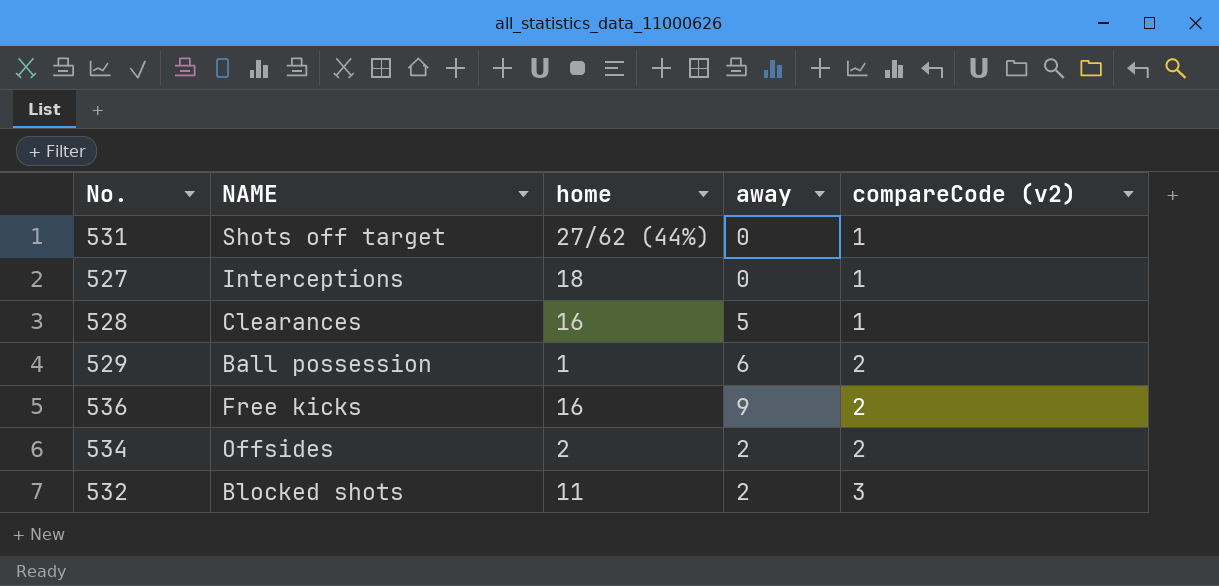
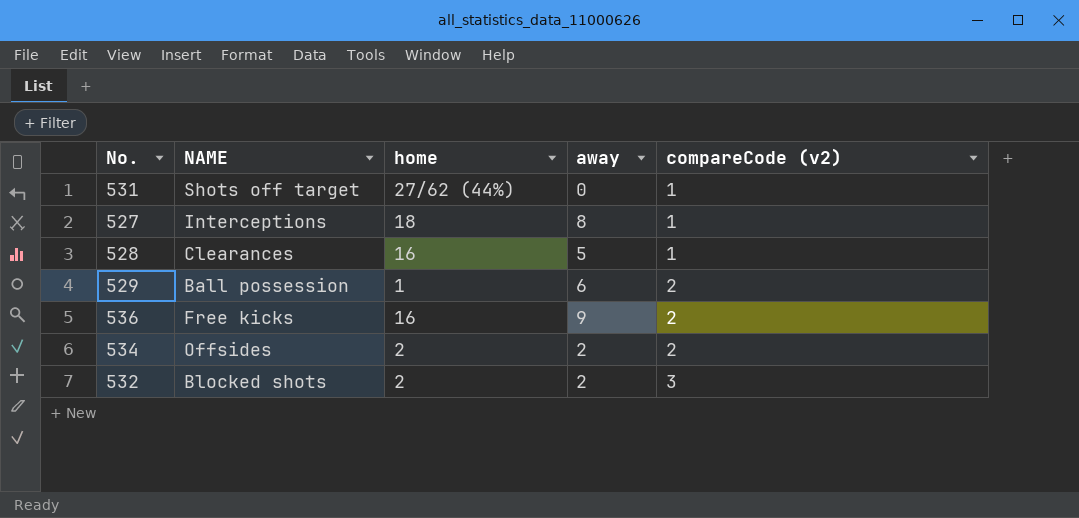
527 | away: 0 -> 8
532 | home: 11 -> 2

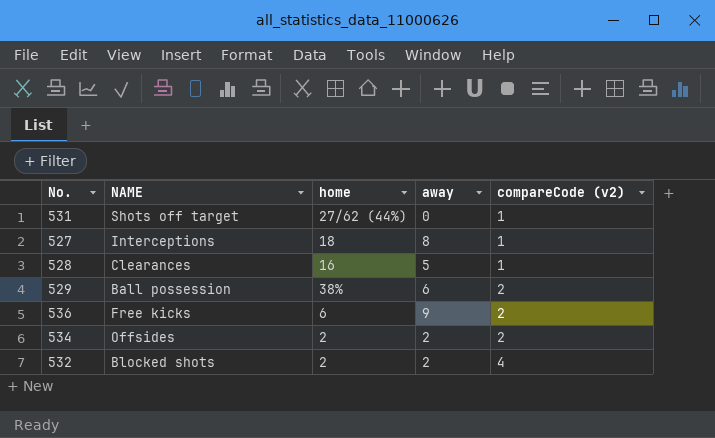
529 | home: 1 -> 38%
536 | home: 16 -> 6
532 | compareCode (v2): 3 -> 4

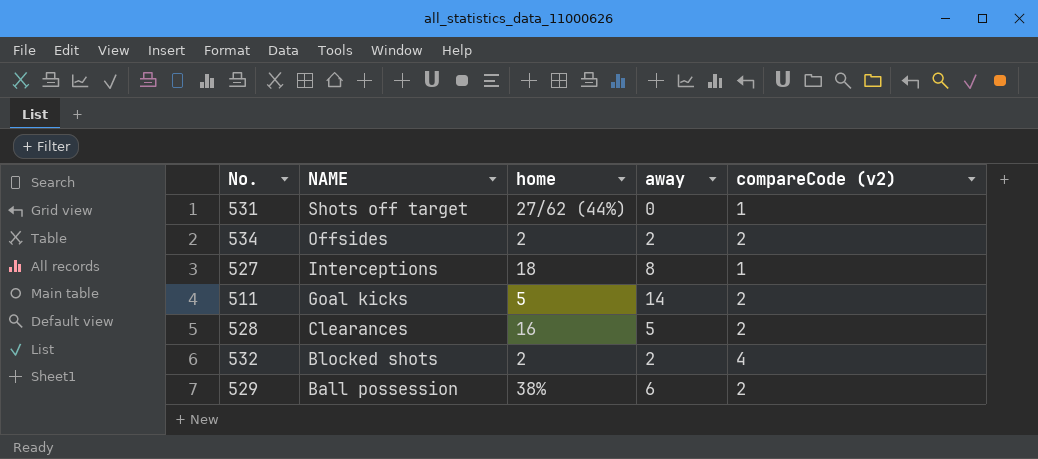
row order: compareCode (v2) ascending -> NAME descending
row 536: Free kicks | 6 | 9 | 2 -> none
row 511: none -> Goal kicks | 5 | 14 | 2
528 | compareCode (v2): 1 -> 2

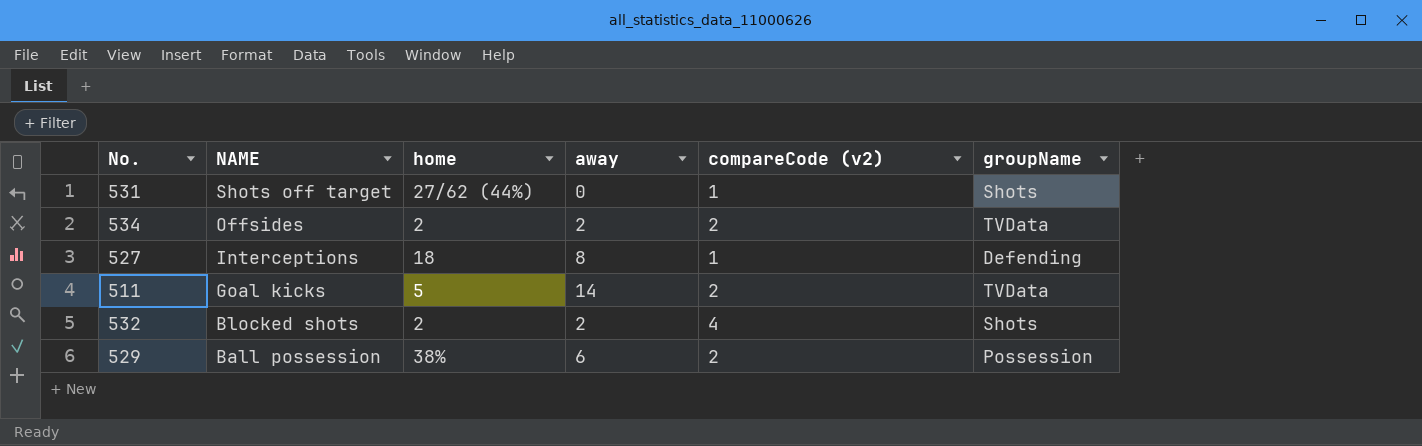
column groupName | position: none -> 6
row 528: Clearances | 16 | 5 | 2 -> none

